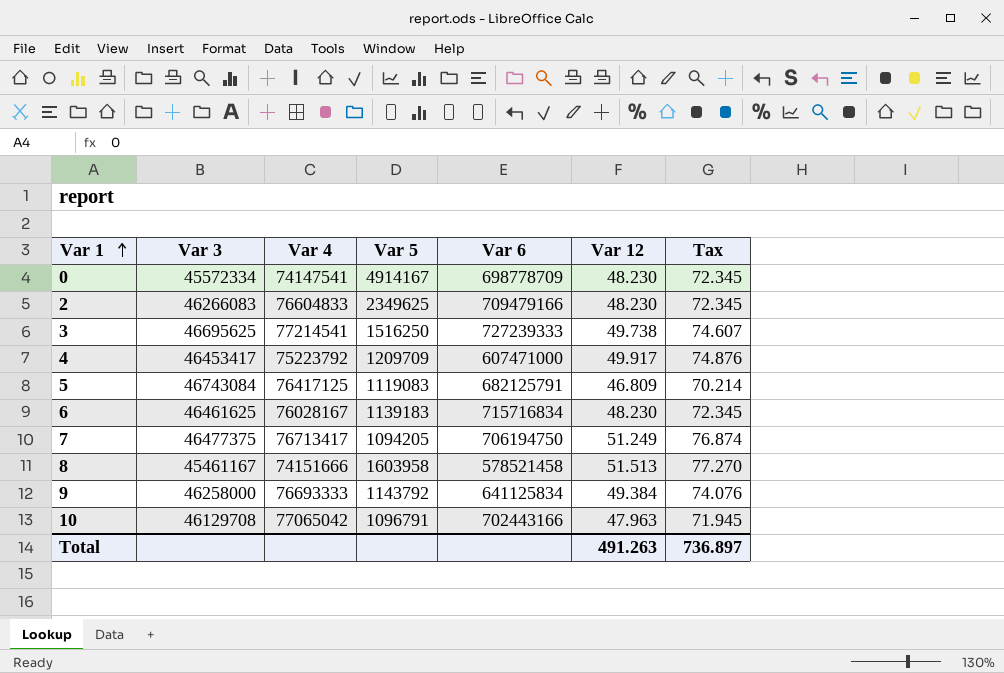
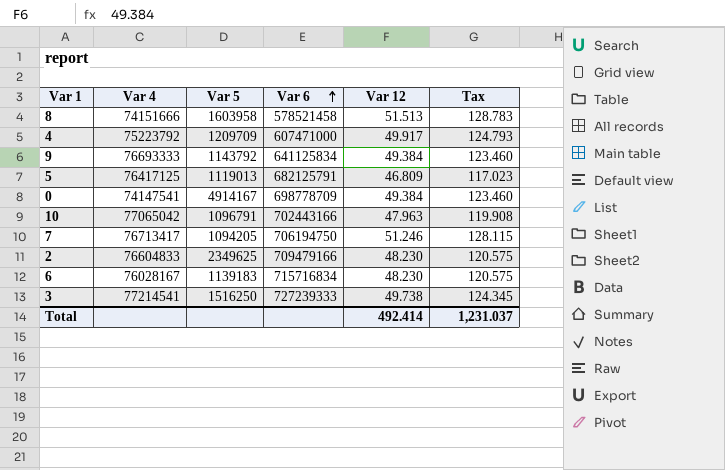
row order: Var 1 ascending -> Var 6 ascending
column Var 3 | position: 2 -> none
column Tax | formula: [Var 12] * 1.5 -> [Var 12] * 2.5
5 | Var 5: 1119083 -> 1119013
0 | Var 12: 48.230 -> 49.384
7 | Var 12: 51.249 -> 51.246
Total | Var 12: 491.263 -> 492.414
Total | Tax: 736.897 -> 1,231.037

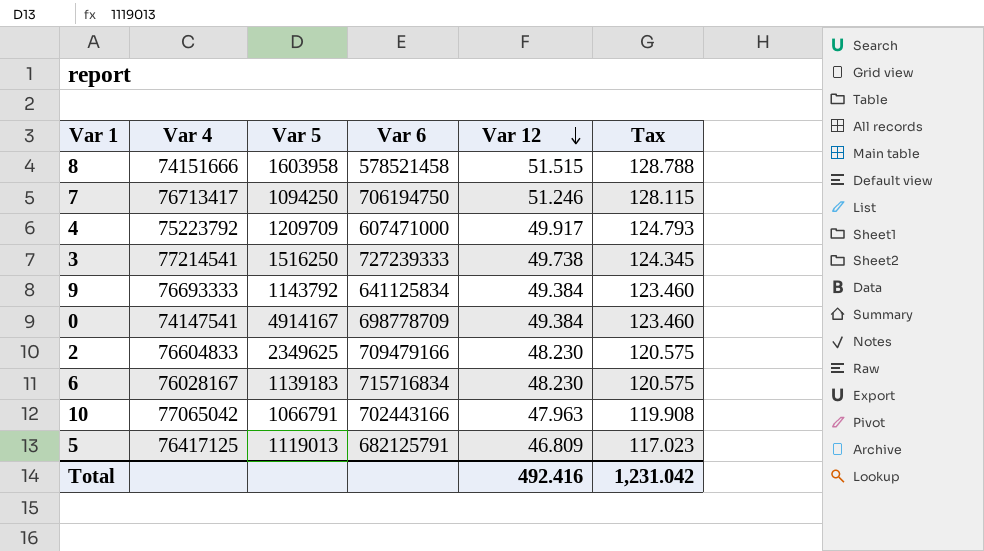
row order: Var 6 ascending -> Var 12 descending
8 | Var 12: 51.513 -> 51.515
8 | Tax: 128.783 -> 128.788
7 | Var 5: 1094205 -> 1094250
10 | Var 5: 1096791 -> 1066791
Total | Var 12: 492.414 -> 492.416
Total | Tax: 1,231.037 -> 1,231.042

